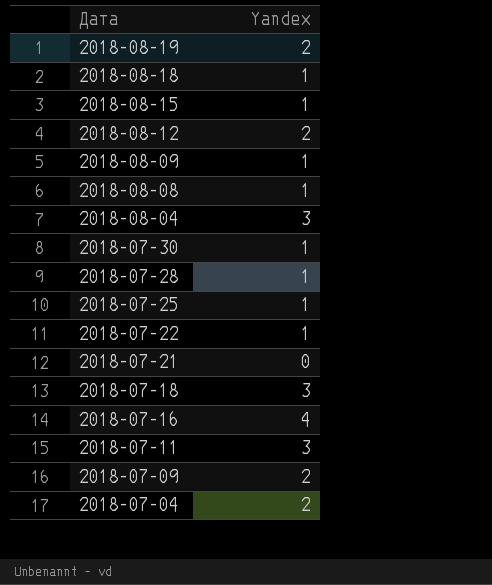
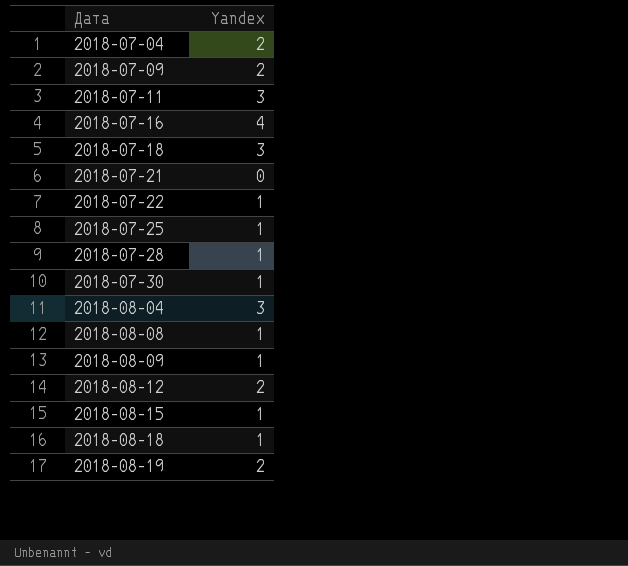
row order: Дата descending -> Дата ascending

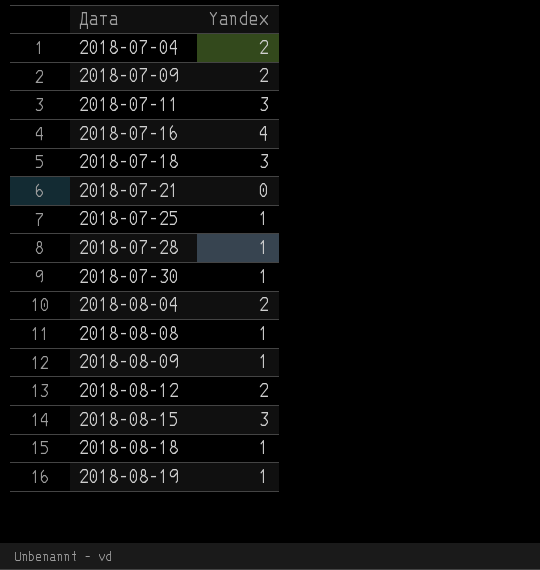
row 2018-07-22: 1 -> none
2018-08-04 | Yandex: 3 -> 2
2018-08-15 | Yandex: 1 -> 3
2018-08-19 | Yandex: 2 -> 1

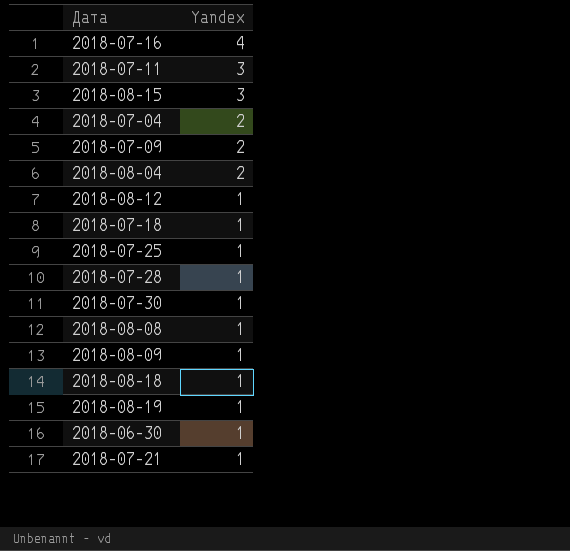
row order: Дата ascending -> Yandex descending
2018-08-12 | Yandex: 2 -> 1
2018-07-18 | Yandex: 3 -> 1
row 2018-06-30: none -> 1
2018-07-21 | Yandex: 0 -> 1

